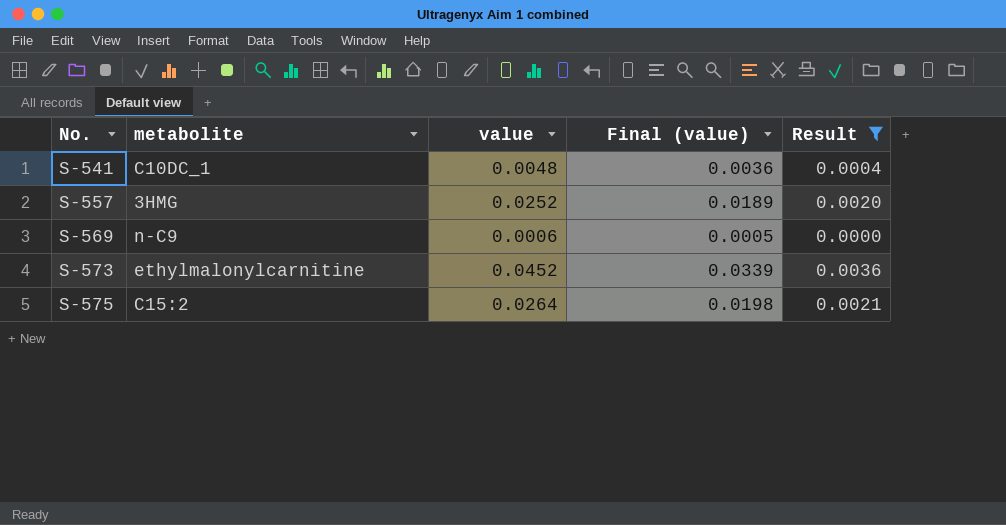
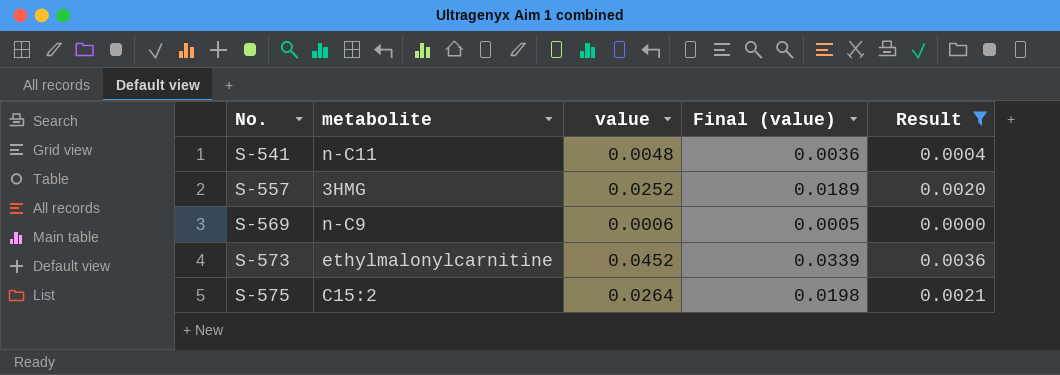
S-541 | metabolite: C10DC_1 -> n-C11

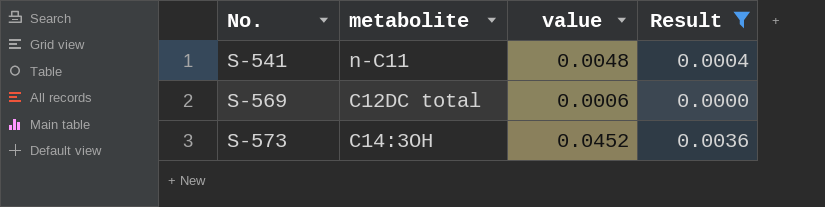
column Final (value) | formula: [value] * 0.75 -> none
row S-557: 3HMG | 0.0252 | 0.0189 | 0.0020 -> none
row S-575: C15:2 | 0.0264 | 0.0198 | 0.0021 -> none
S-569 | metabolite: n-C9 -> C12DC total
S-573 | metabolite: ethylmalonylcarnitine -> C14:3OH

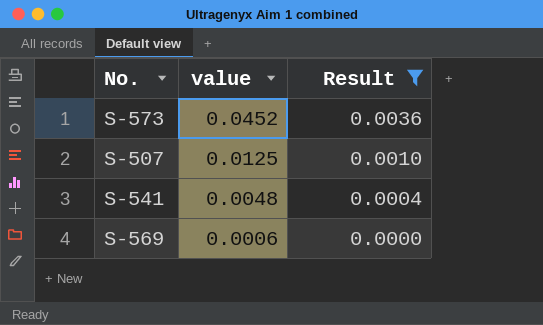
row order: No. ascending -> value descending
column metabolite | position: 2 -> none
row S-507: none -> 0.0125 | 0.0010

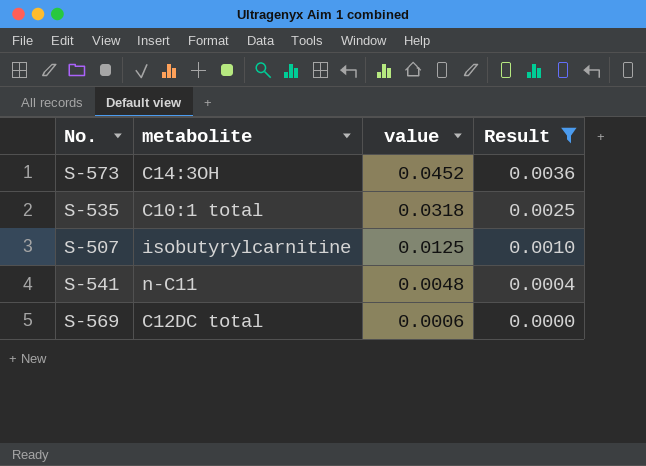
column metabolite | position: none -> 2
row S-535: none -> C10:1 total | 0.0318 | 0.0025

